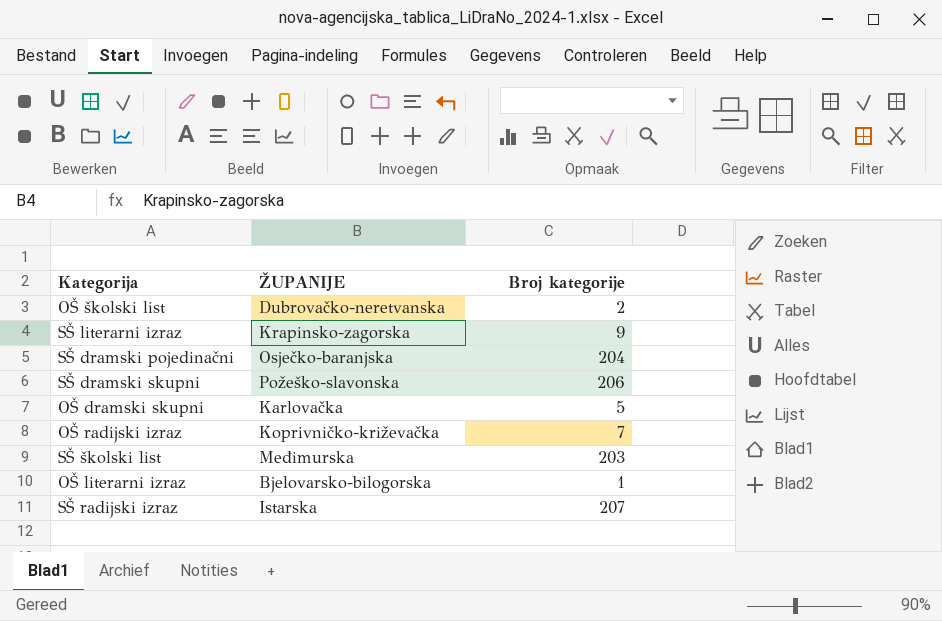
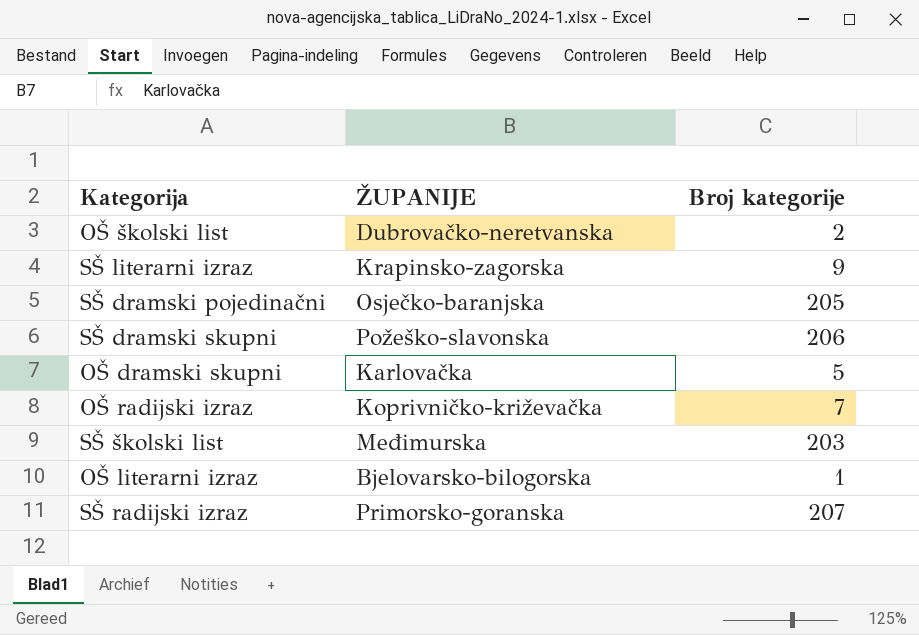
SŠ dramski pojedinačni | Broj kategorije: 204 -> 205
SŠ radijski izraz | ŽUPANIJE: Istarska -> Primorsko-goranska

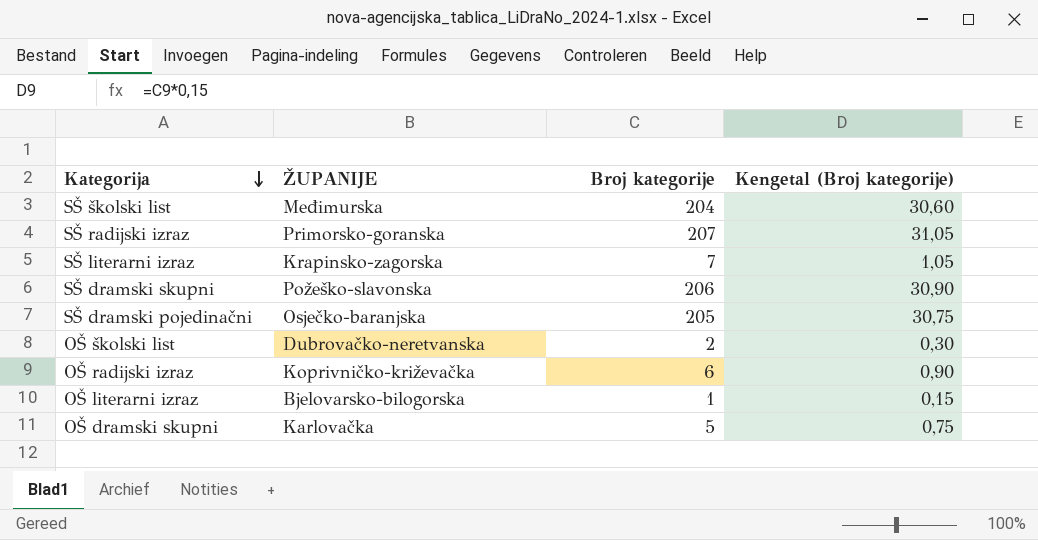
row order: none -> Kategorija descending
column Kengetal (Broj kategorije) | formula: none -> [Broj kategorije] * 0,15
SŠ školski list | Broj kategorije: 203 -> 204
SŠ literarni izraz | Broj kategorije: 9 -> 7
OŠ radijski izraz | Broj kategorije: 7 -> 6

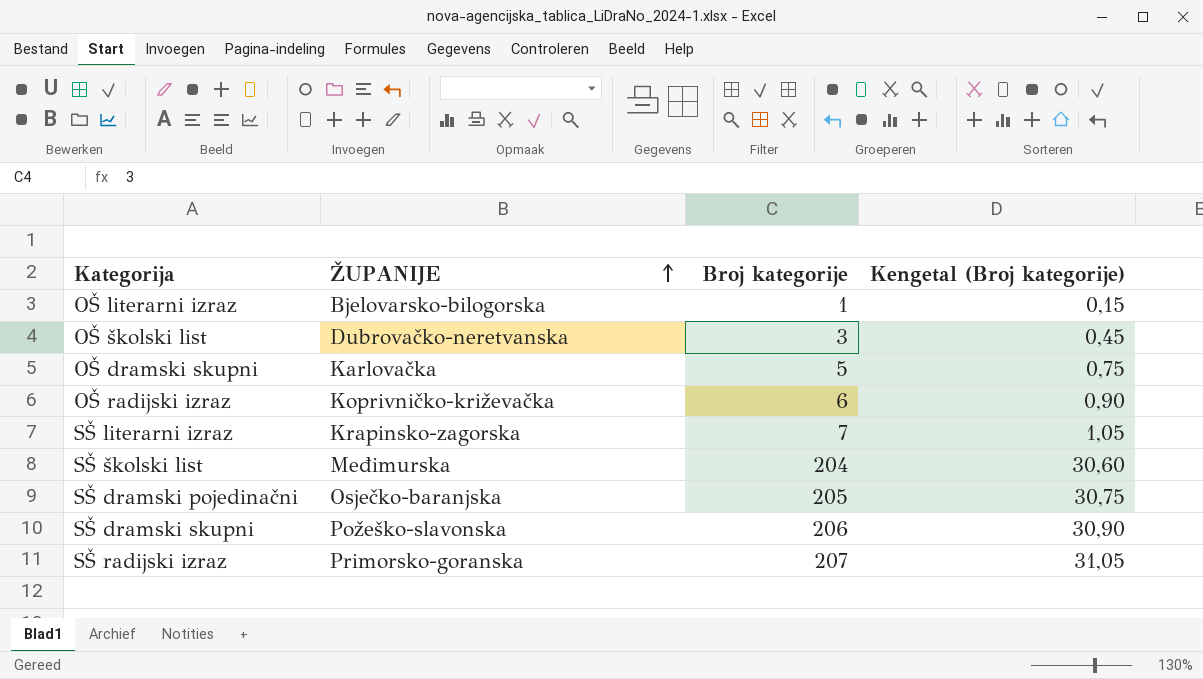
row order: Kategorija descending -> ŽUPANIJE ascending
OŠ školski list | Broj kategorije: 2 -> 3
OŠ školski list | Kengetal (Broj kategorije): 0,30 -> 0,45

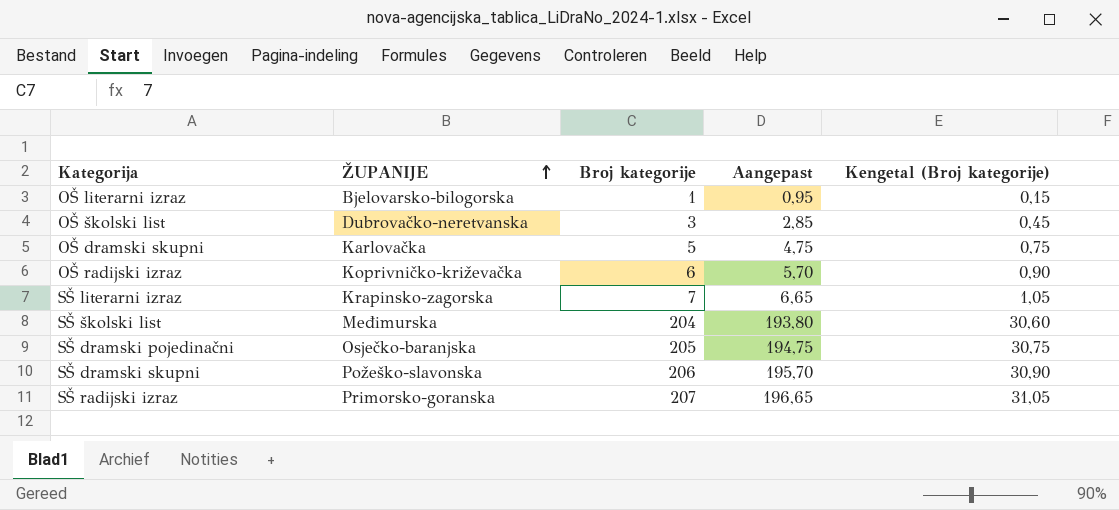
column Aangepast | formula: none -> [Broj kategorije] * 0,95

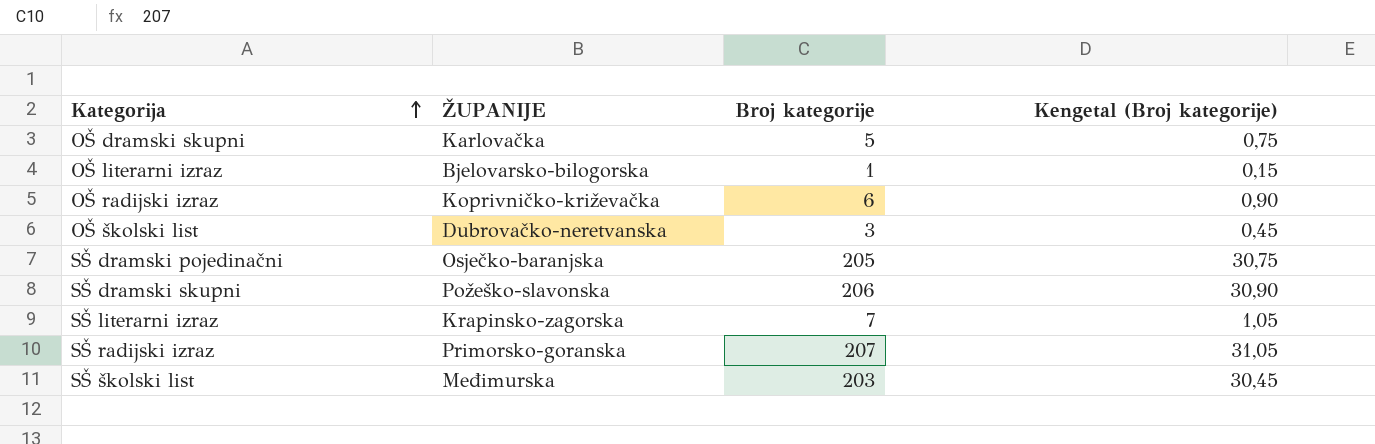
row order: ŽUPANIJE ascending -> Kategorija ascending
column Aangepast | formula: [Broj kategorije] * 0,95 -> none
SŠ školski list | Broj kategorije: 204 -> 203
SŠ školski list | Kengetal (Broj kategorije): 30,60 -> 30,45

